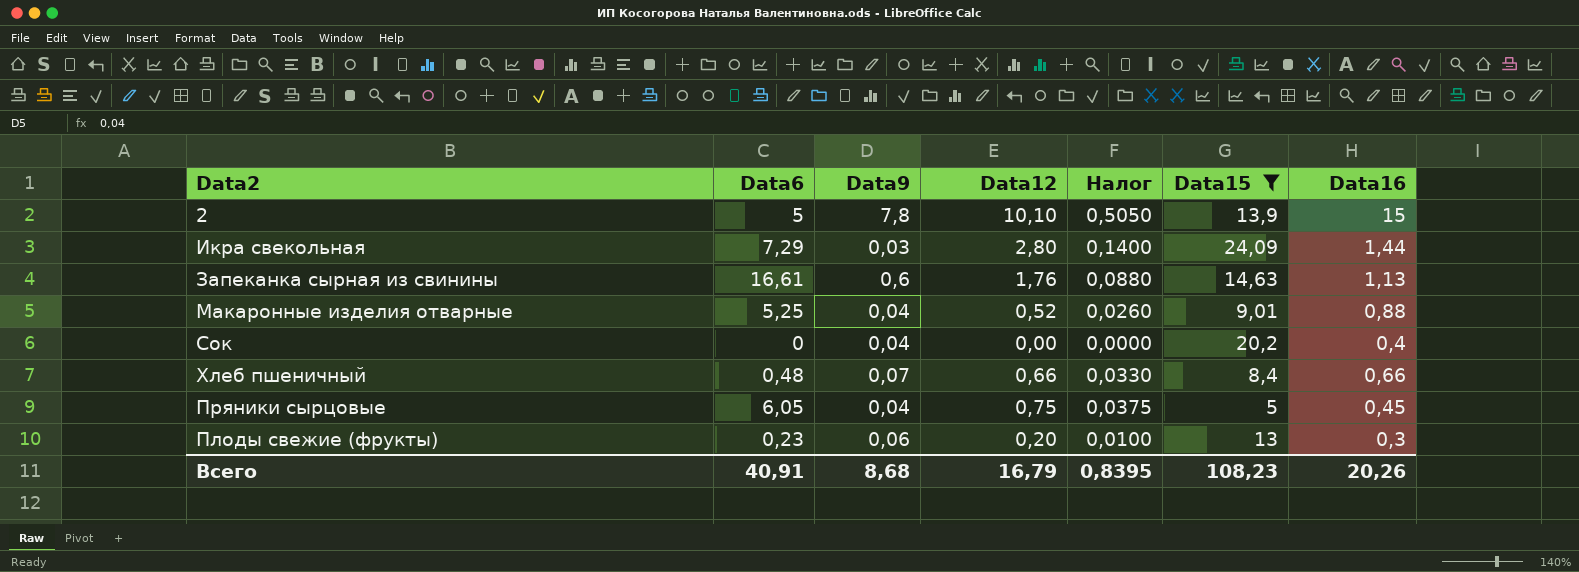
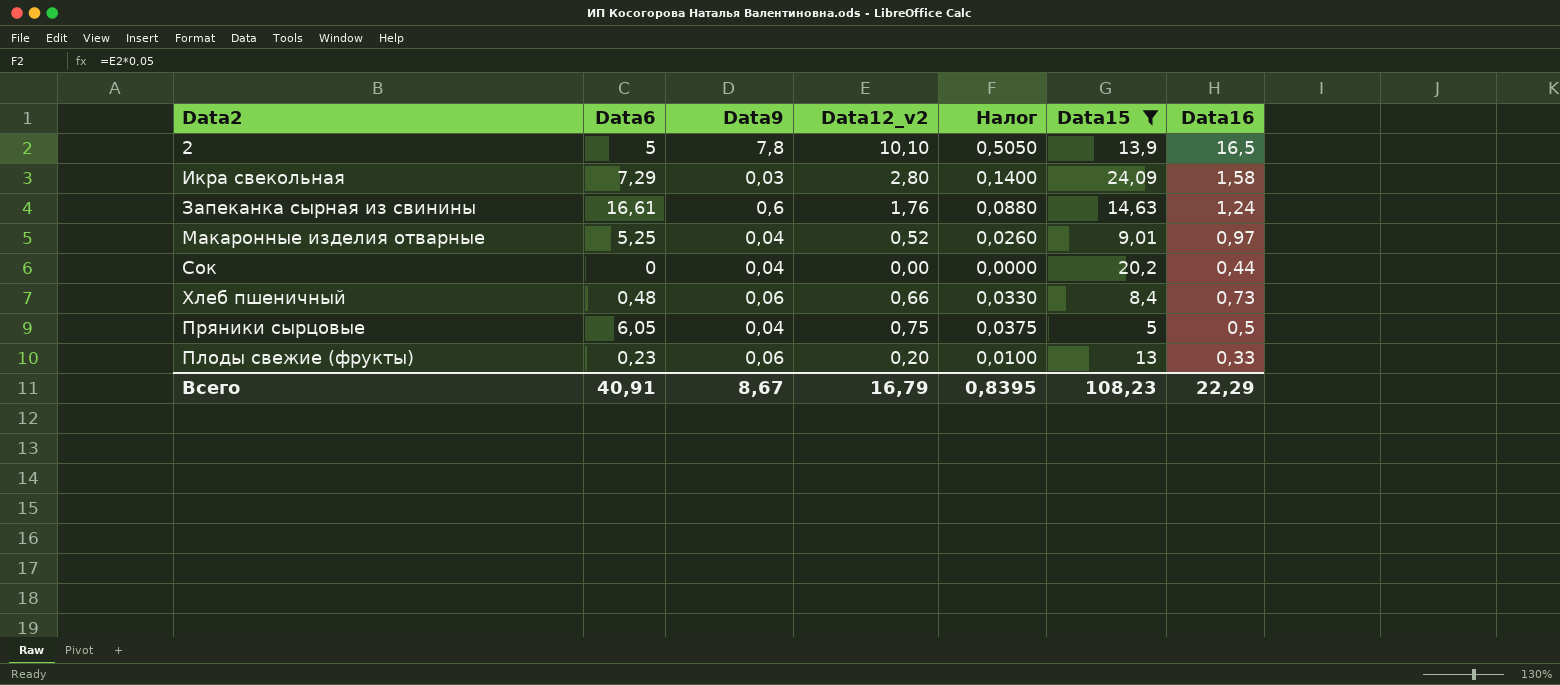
column name: Data12 -> Data12_v2
2 | Data16: 15 -> 16,5
Икра свекольная | Data16: 1,44 -> 1,58
Запеканка сырная из свинины | Data16: 1,13 -> 1,24
Макаронные изделия отварные | Data16: 0,88 -> 0,97
Сок | Data16: 0,4 -> 0,44
Хлеб пшеничный | Data9: 0,07 -> 0,06
Хлеб пшеничный | Data16: 0,66 -> 0,73
Пряники сырцовые | Data16: 0,45 -> 0,5
Плоды свежие (фрукты) | Data16: 0,3 -> 0,33
Всего | Data9: 8,68 -> 8,67
Всего | Data16: 20,26 -> 22,29

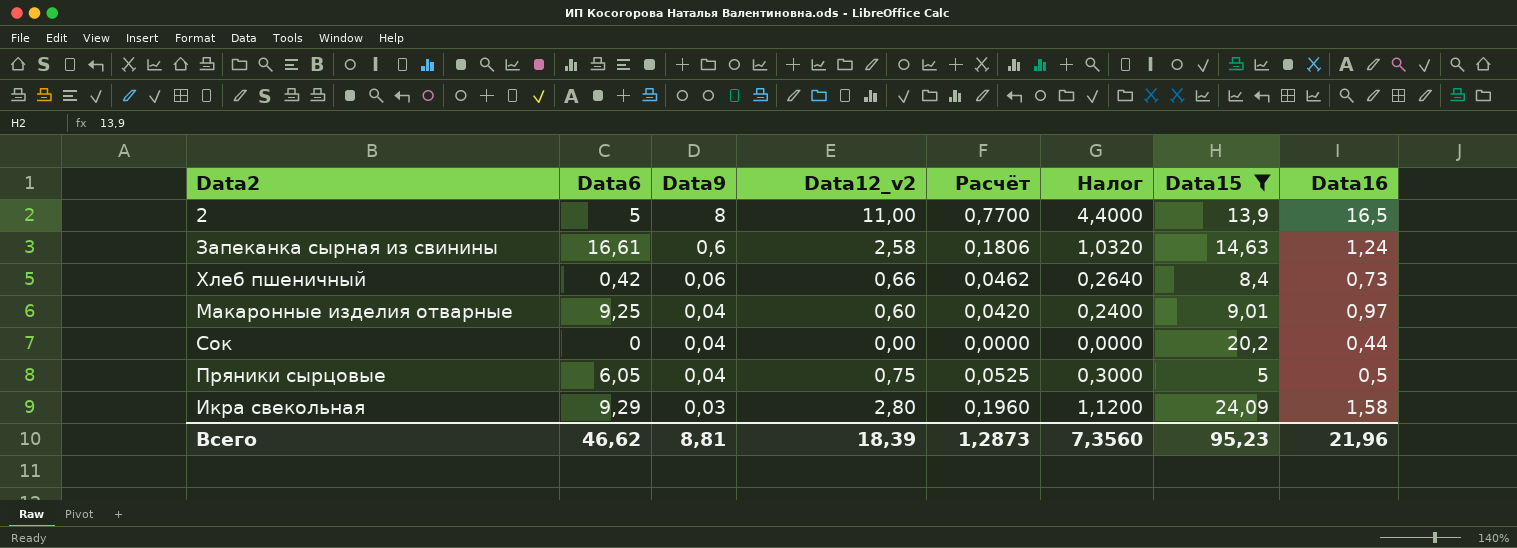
row order: none -> Data9 descending
column Расчёт | formula: none -> [Data12_v2] * 0,07
column Налог | formula: [Data12_v2] * 0,05 -> [Data12_v2] * 0,4
row Плоды свежие (фрукты): 0,23 | 0,06 | 0,20 | 0,0100 | 13 | 0,33 -> none
2 | Data9: 7,8 -> 8
2 | Data12_v2: 10,10 -> 11,00
Запеканка сырная из свинины | Data12_v2: 1,76 -> 2,58
Хлеб пшеничный | Data6: 0,48 -> 0,42
Макаронные изделия отварные | Data6: 5,25 -> 9,25
Макаронные изделия отварные | Data12_v2: 0,52 -> 0,60
Икра свекольная | Data6: 7,29 -> 9,29
Всего | Data6: 40,91 -> 46,62
Всего | Data9: 8,67 -> 8,81
Всего | Data12_v2: 16,79 -> 18,39
Всего | Налог: 0,8395 -> 7,3560
Всего | Data15: 108,23 -> 95,23
Всего | Data16: 22,29 -> 21,96

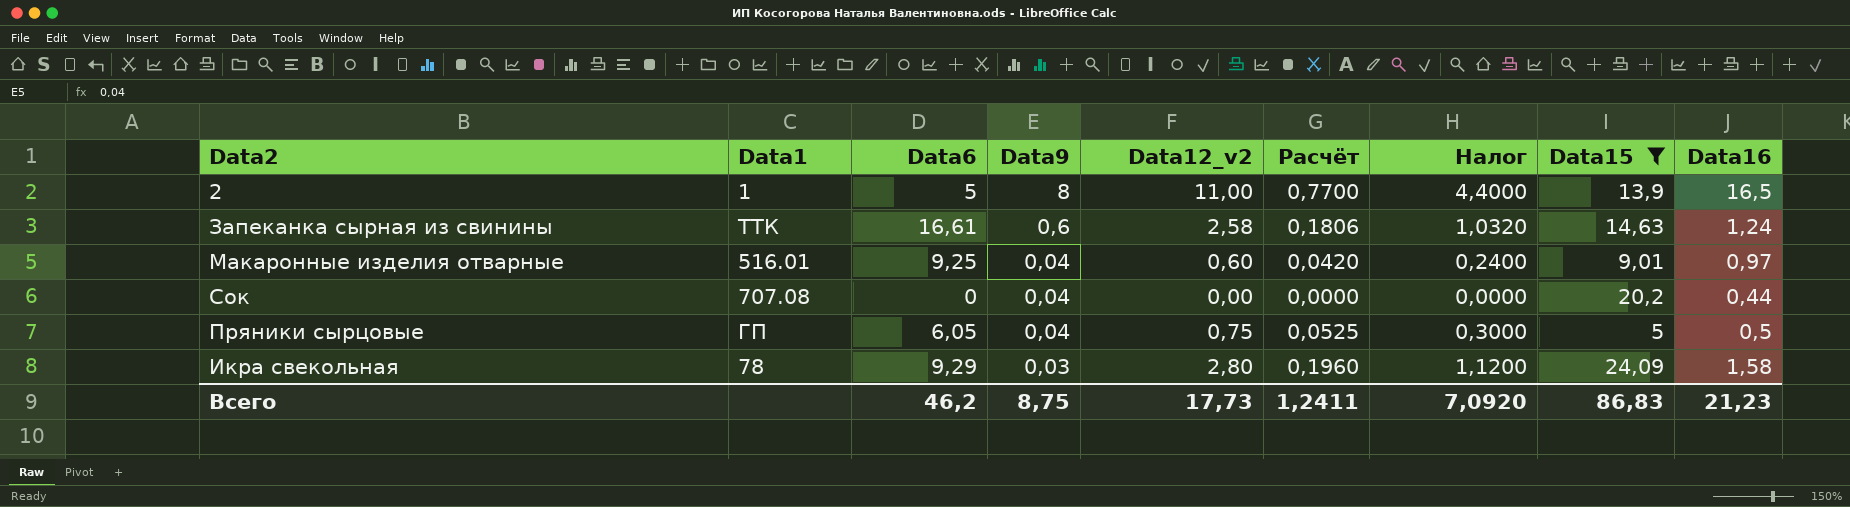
column Data1 | position: none -> 2
row Хлеб пшеничный: 0,42 | 0,06 | 0,66 | 0,0462 | 0,2640 | 8,4 | 0,73 -> none
Всего | Data6: 46,62 -> 46,2
Всего | Data9: 8,81 -> 8,75
Всего | Data12_v2: 18,39 -> 17,73
Всего | Расчёт: 1,2873 -> 1,2411
Всего | Налог: 7,3560 -> 7,0920
Всего | Data15: 95,23 -> 86,83
Всего | Data16: 21,96 -> 21,23

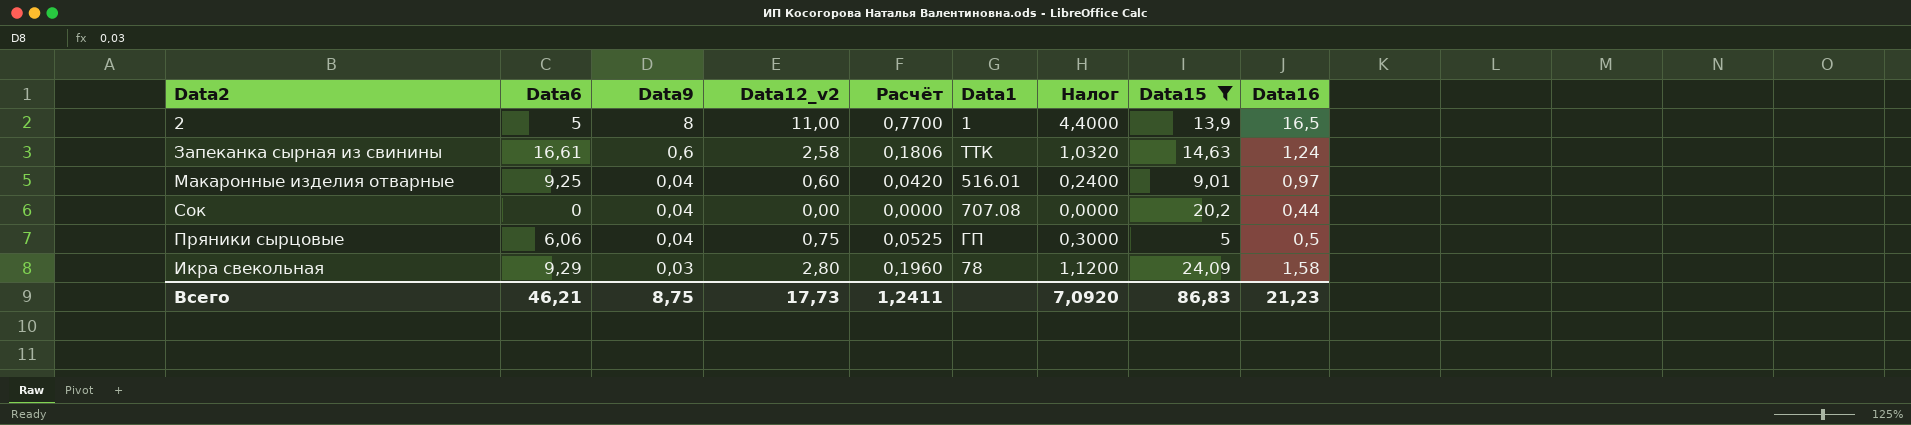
column Data1 | position: 2 -> 6
Пряники сырцовые | Data6: 6,05 -> 6,06
Всего | Data6: 46,2 -> 46,21

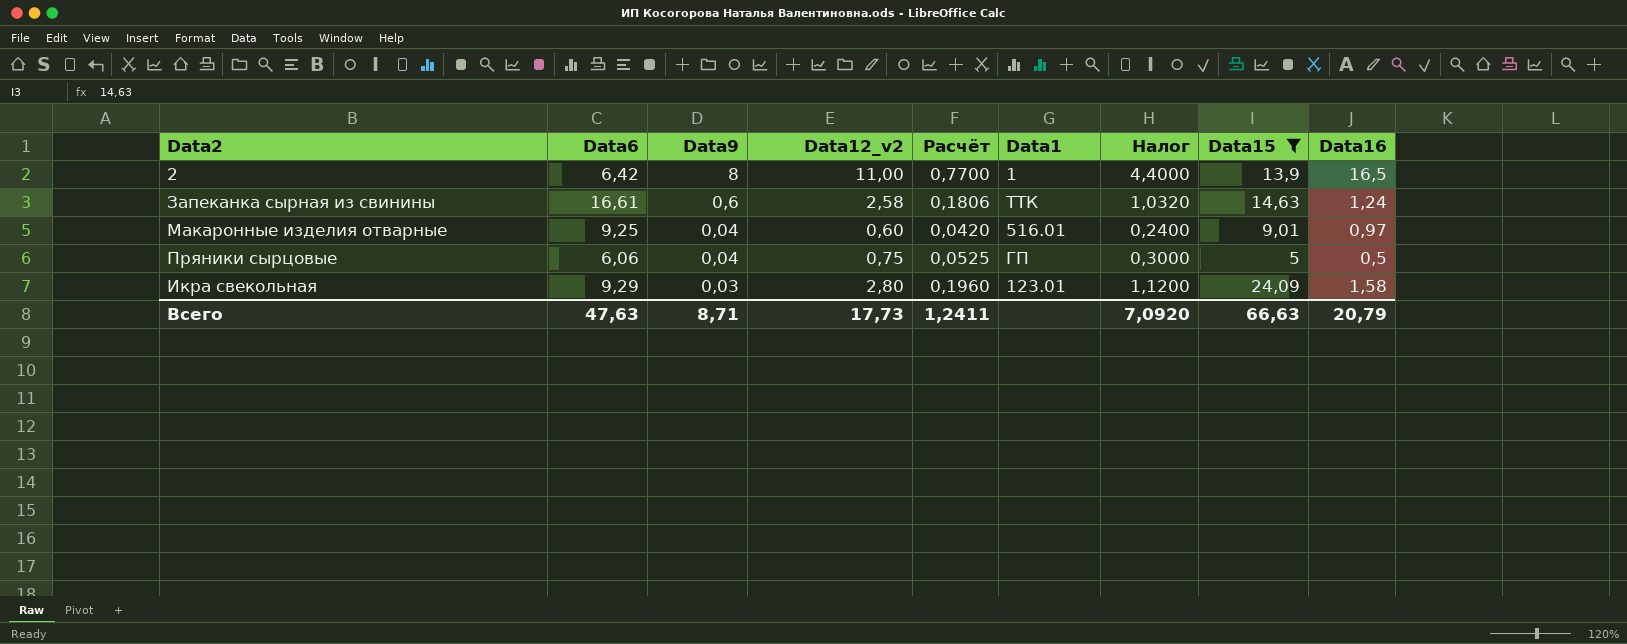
row Сок: 0 | 0,04 | 0,00 | 0,0000 | 707.08 | 0,0000 | 20,2 | 0,44 -> none
2 | Data6: 5 -> 6,42
Икра свекольная | Data1: 78 -> 123.01
Всего | Data6: 46,21 -> 47,63
Всего | Data9: 8,75 -> 8,71
Всего | Data15: 86,83 -> 66,63
Всего | Data16: 21,23 -> 20,79

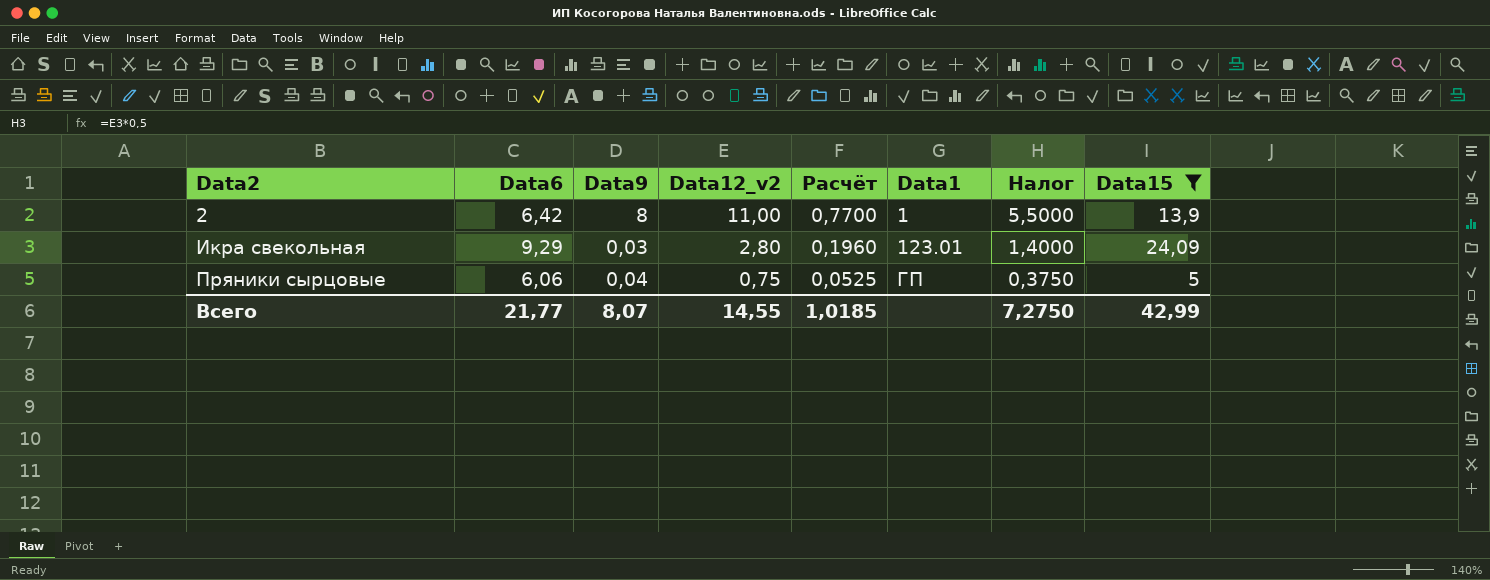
row order: Data9 descending -> Data2 ascending
column Data16 | position: 9 -> none
column Налог | formula: [Data12_v2] * 0,4 -> [Data12_v2] * 0,5
row Запеканка сырная из свинины: 16,61 | 0,6 | 2,58 | 0,1806 | ТТК | 1,0320 | 14,63 | 1,24 -> none
row Макаронные изделия отварные: 9,25 | 0,04 | 0,60 | 0,0420 | 516.01 | 0,2400 | 9,01 | 0,97 -> none
Всего | Data6: 47,63 -> 21,77
Всего | Data9: 8,71 -> 8,07
Всего | Data12_v2: 17,73 -> 14,55
Всего | Расчёт: 1,2411 -> 1,0185
Всего | Налог: 7,0920 -> 7,2750
Всего | Data15: 66,63 -> 42,99

